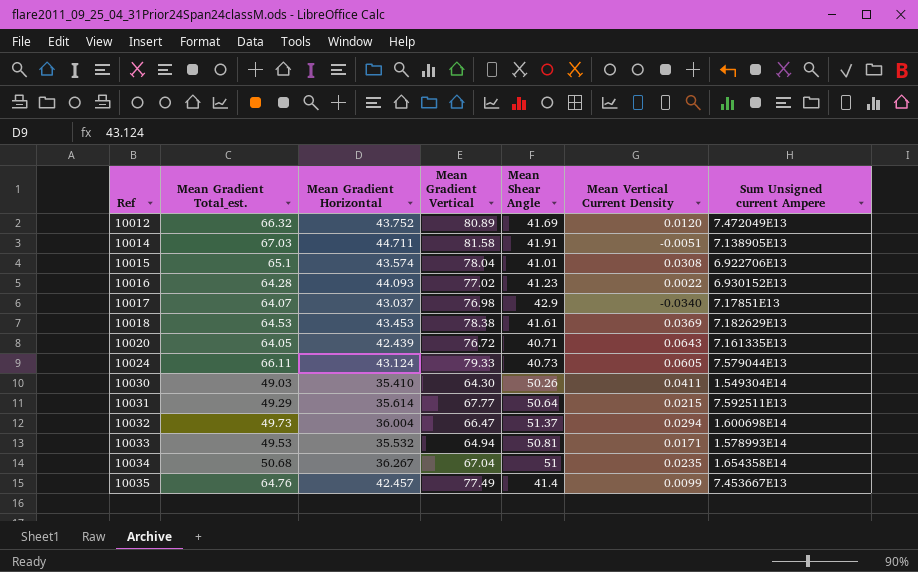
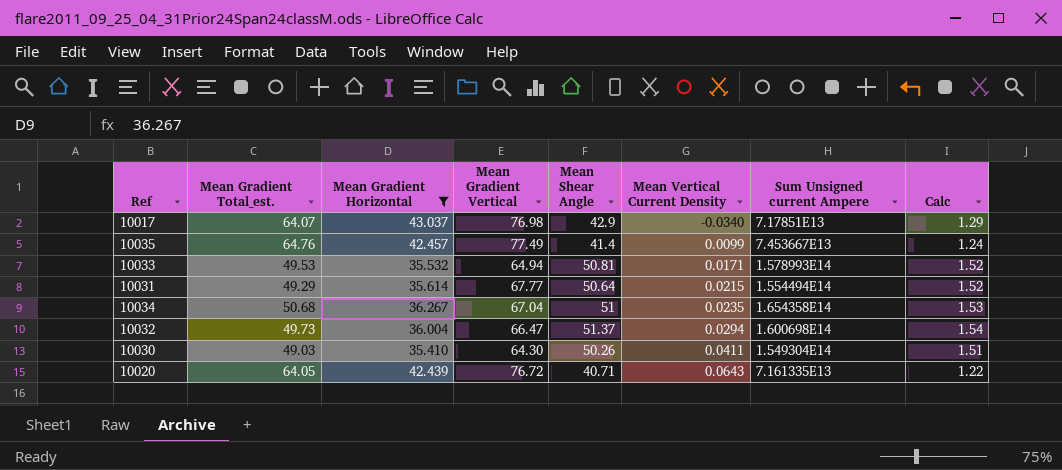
filter: none -> Mean Gradient Horizontal <= 43.037
row order: Ref ascending -> Mean Vertical Current Density ascending
column Calc | formula: none -> [Mean Shear Angle] * 0.03
10031 | Sum Unsigned current Ampere: 7.592511E13 -> 1.554494E14

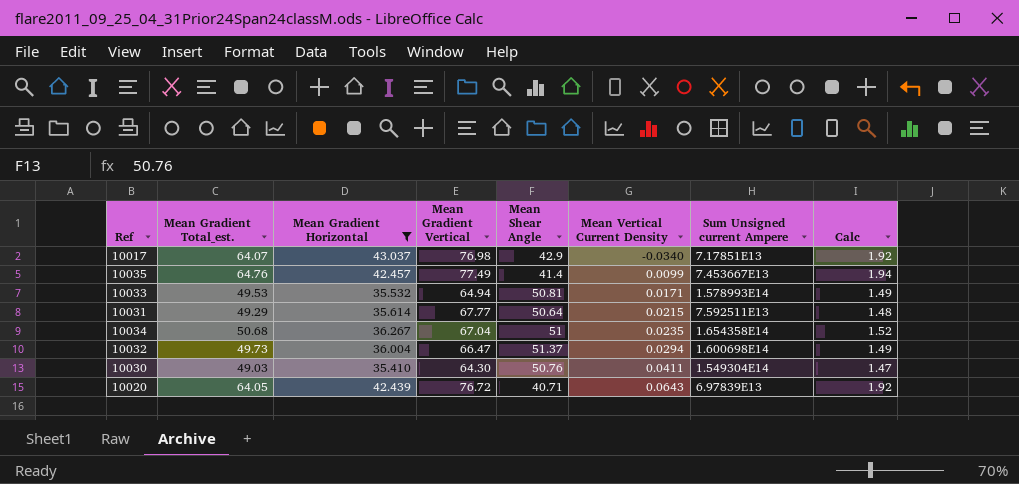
column Calc | formula: [Mean Shear Angle] * 0.03 -> [Mean Gradient Total_est.] * 0.03
10031 | Sum Unsigned current Ampere: 1.554494E14 -> 7.592511E13
10030 | Mean Shear Angle: 50.26 -> 50.76
10020 | Sum Unsigned current Ampere: 7.161335E13 -> 6.97839E13

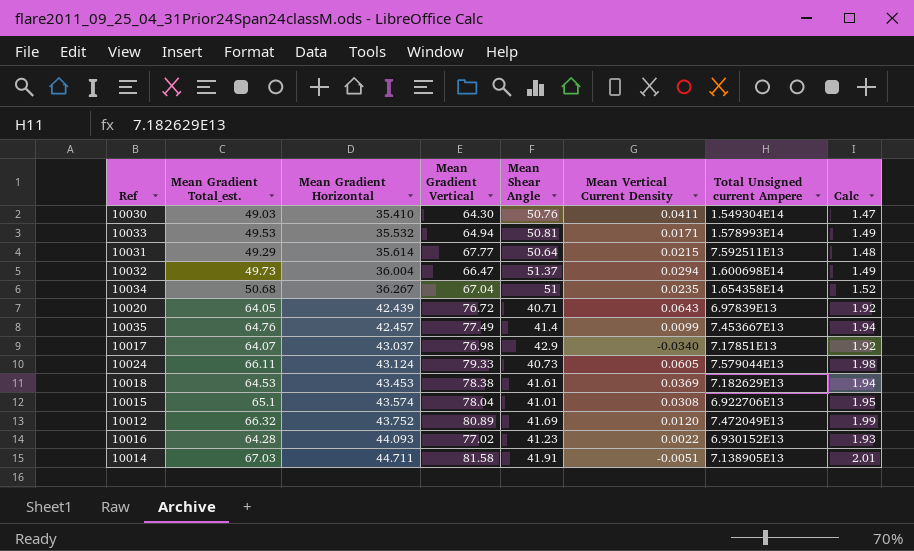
filter: Mean Gradient Horizontal <= 43.037 -> none
row order: Mean Vertical Current Density ascending -> Mean Gradient Horizontal ascending
column name: Sum Unsigned current Ampere -> Total Unsigned current Ampere

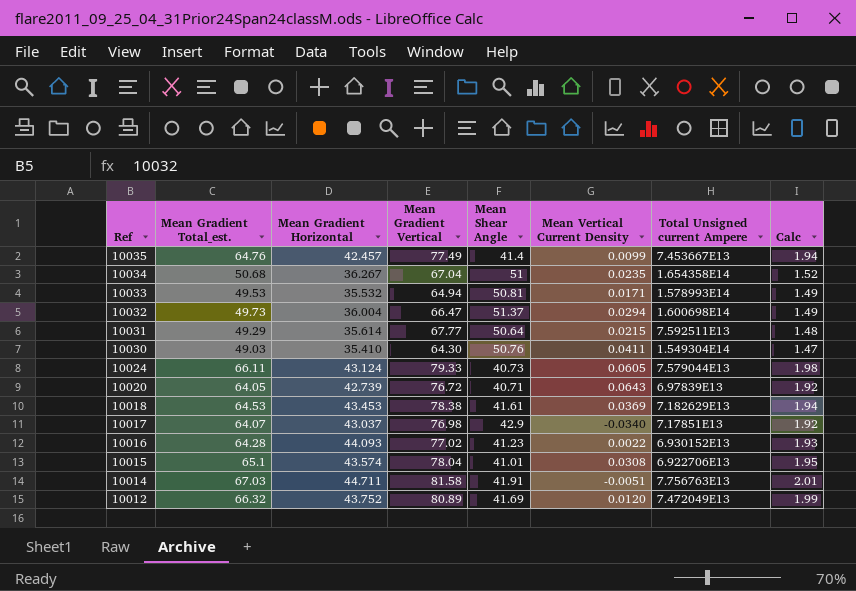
row order: Mean Gradient Horizontal ascending -> Ref descending
10020 | Mean Gradient Horizontal: 42.439 -> 42.739
10014 | Total Unsigned current Ampere: 7.138905E13 -> 7.756763E13

